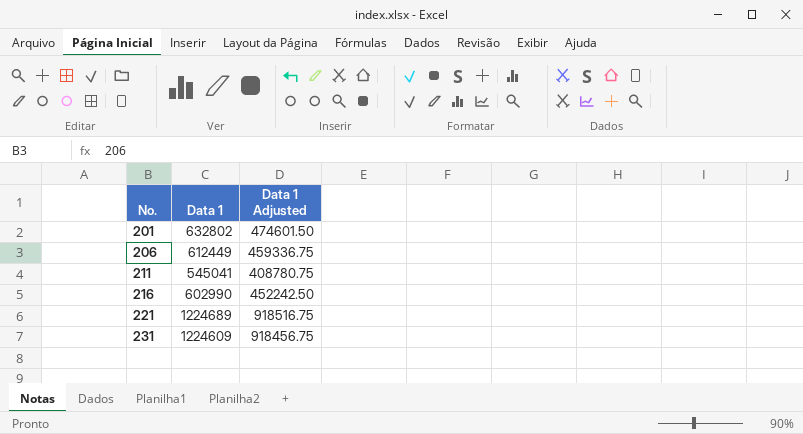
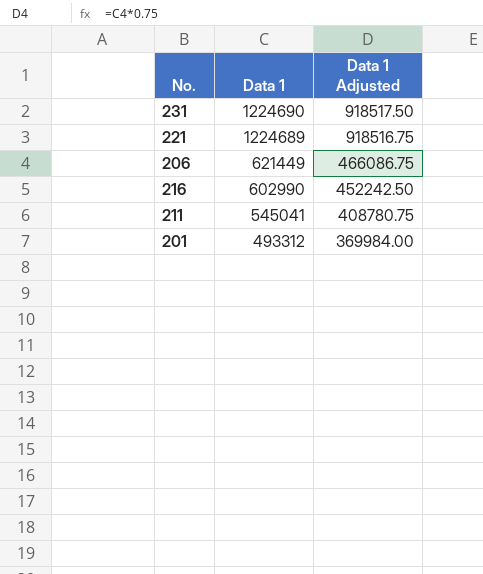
row order: No. ascending -> Data 1 descending
231 | Data 1: 1224609 -> 1224690
231 | Data 1 Adjusted: 918456.75 -> 918517.50
206 | Data 1: 612449 -> 621449
206 | Data 1 Adjusted: 459336.75 -> 466086.75
201 | Data 1: 632802 -> 493312
201 | Data 1 Adjusted: 474601.50 -> 369984.00

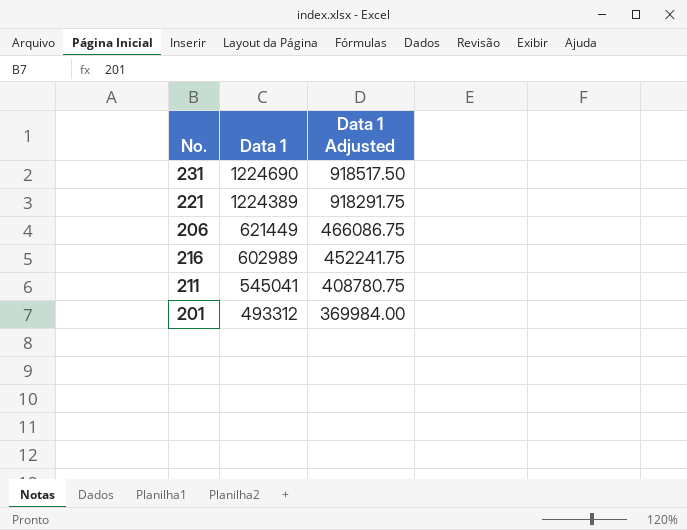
221 | Data 1: 1224689 -> 1224389
221 | Data 1 Adjusted: 918516.75 -> 918291.75
216 | Data 1: 602990 -> 602989
216 | Data 1 Adjusted: 452242.50 -> 452241.75

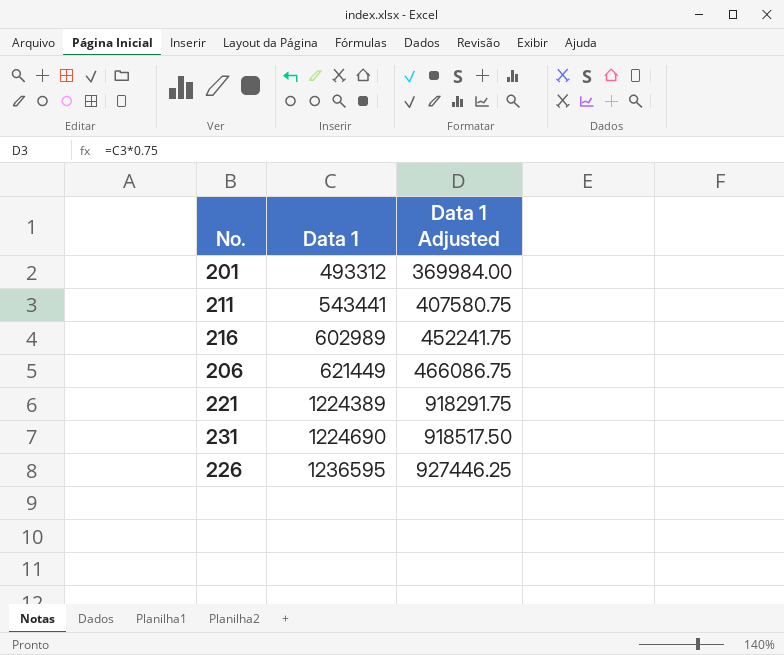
row order: Data 1 descending -> Data 1 ascending
211 | Data 1: 545041 -> 543441
211 | Data 1 Adjusted: 408780.75 -> 407580.75
row 226: none -> 1236595 | 927446.25

